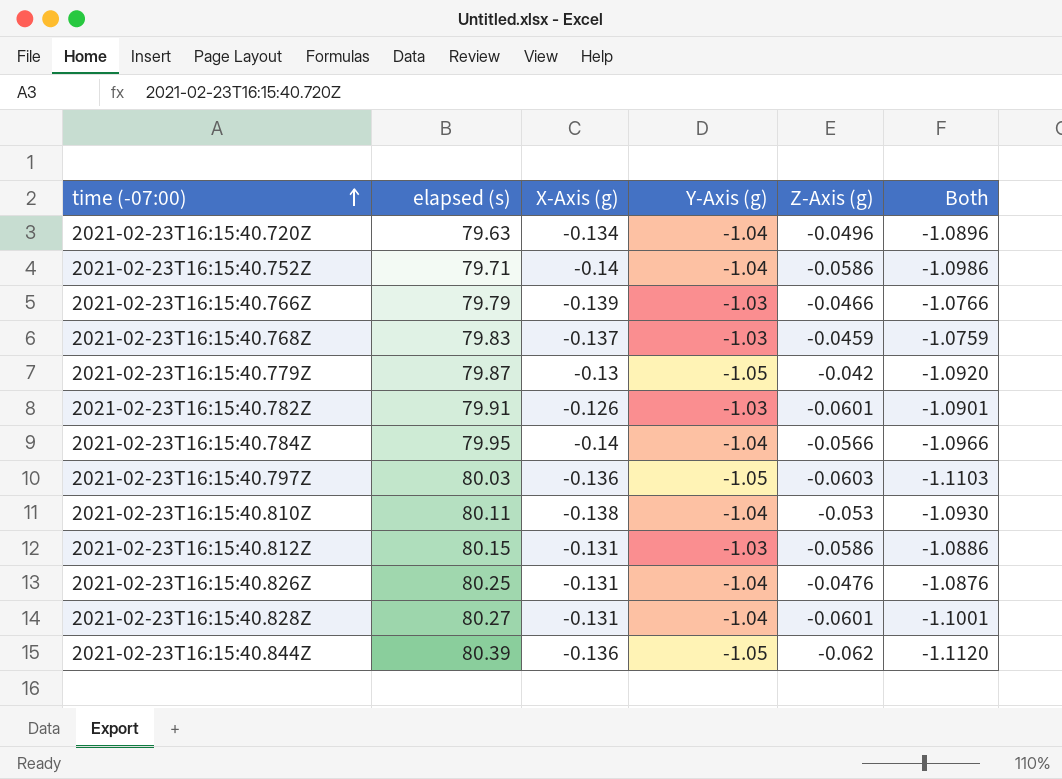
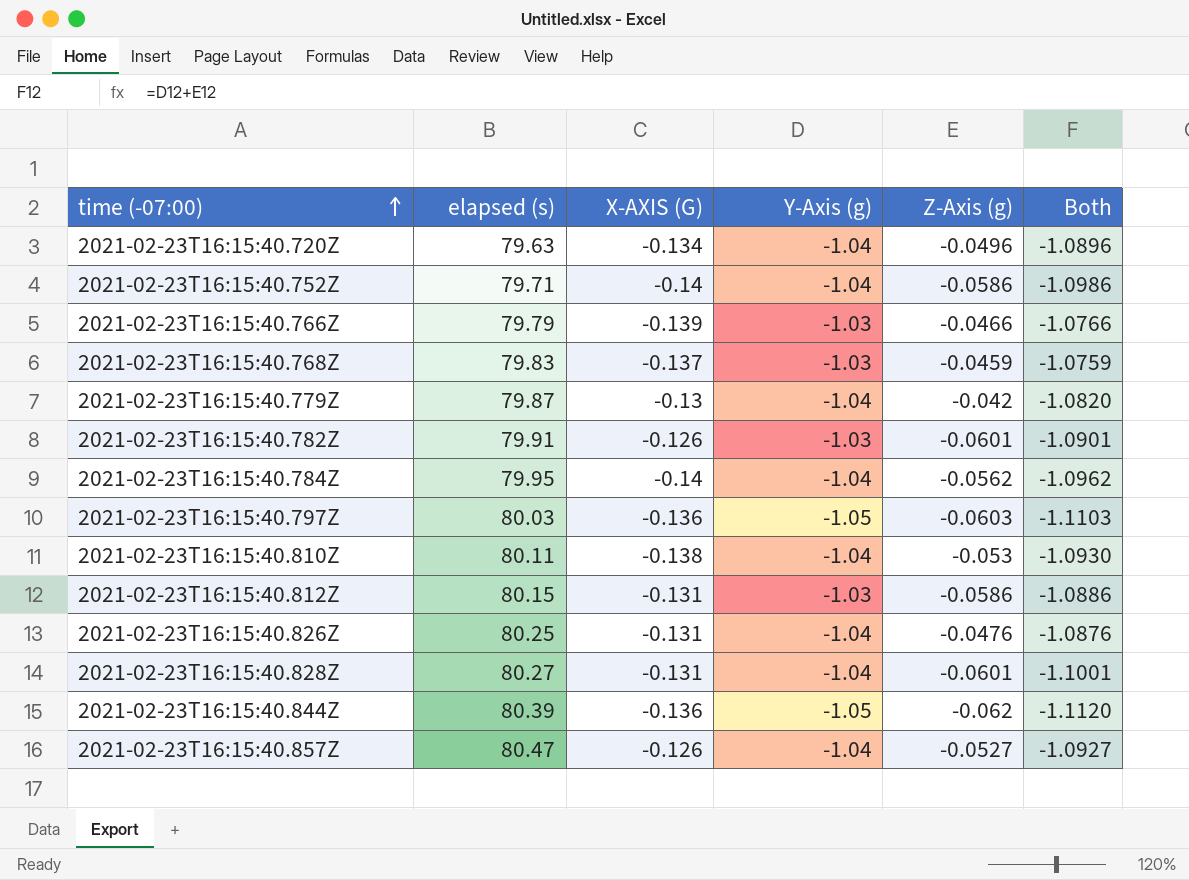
column name: X-Axis (g) -> X-AXIS (G)
2021-02-23T16:15:40.779Z | Y-Axis (g): -1.05 -> -1.04
2021-02-23T16:15:40.779Z | Both: -1.0920 -> -1.0820
2021-02-23T16:15:40.784Z | Z-Axis (g): -0.0566 -> -0.0562
2021-02-23T16:15:40.784Z | Both: -1.0966 -> -1.0962
row 2021-02-23T16:15:40.857Z: none -> 80.47 | -0.126 | -1.04 | -0.0527 | -1.0927

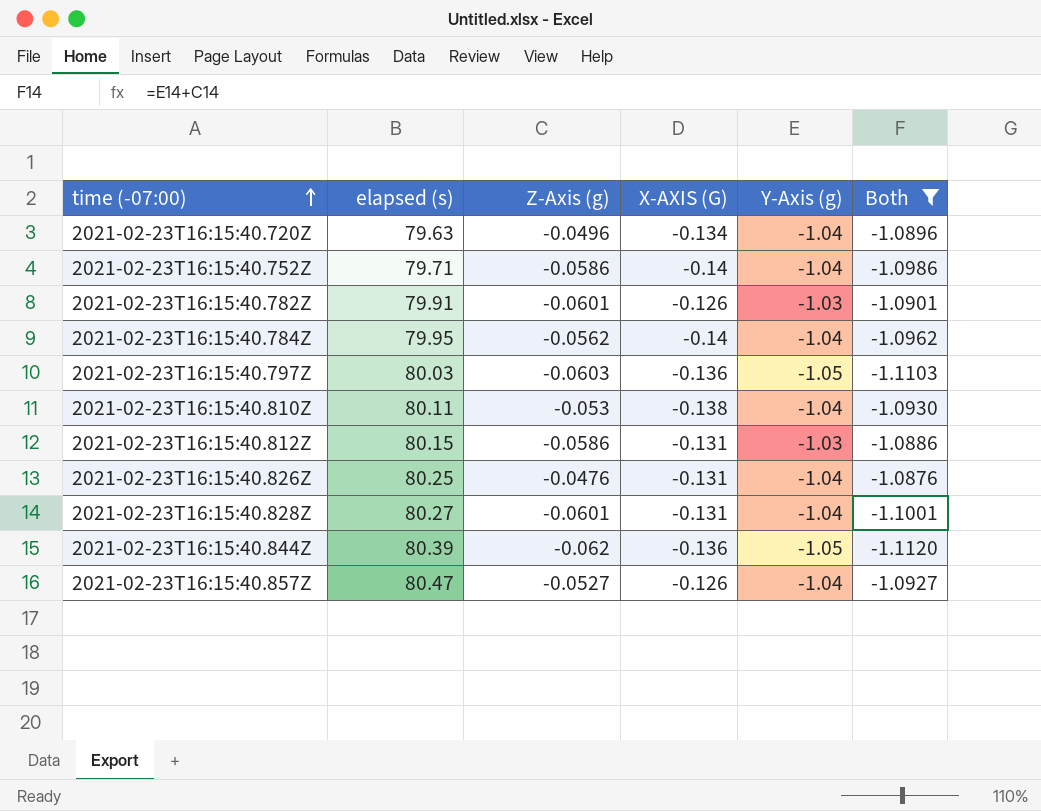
filter: none -> Both <= -1.0876
column Z-Axis (g) | position: 5 -> 3

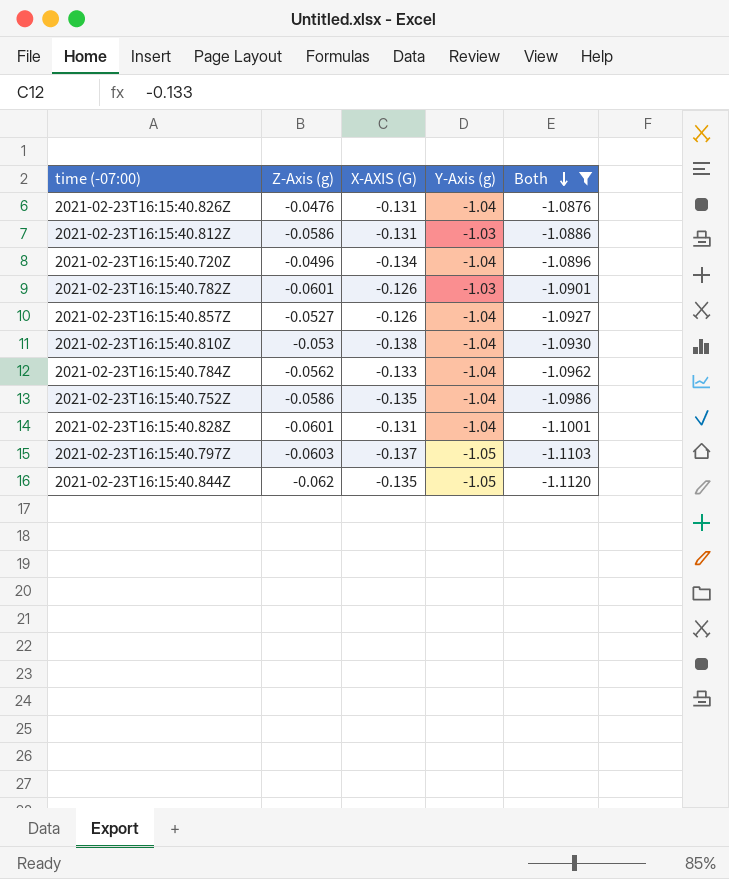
row order: time (-07:00) ascending -> Both descending
column elapsed (s) | position: 2 -> none
2021-02-23T16:15:40.784Z | X-AXIS (G): -0.14 -> -0.133
2021-02-23T16:15:40.752Z | X-AXIS (G): -0.14 -> -0.135
2021-02-23T16:15:40.797Z | X-AXIS (G): -0.136 -> -0.137
2021-02-23T16:15:40.844Z | X-AXIS (G): -0.136 -> -0.135

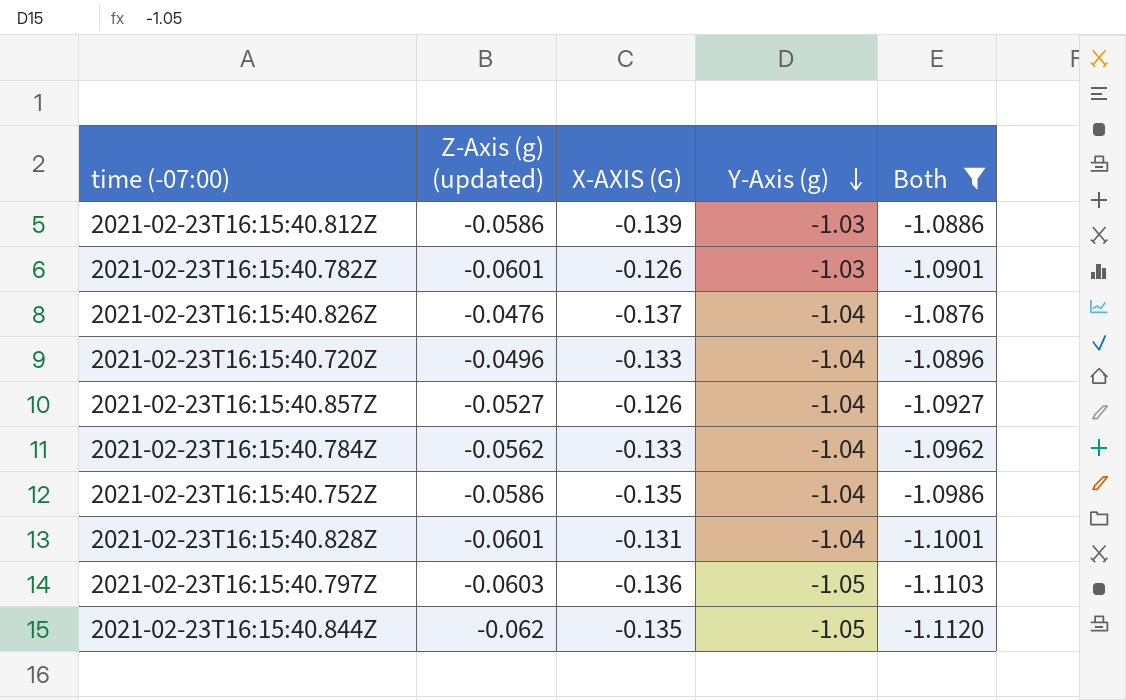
row order: Both descending -> Y-Axis (g) descending
column name: Z-Axis (g) -> Z-Axis (g) (updated)
row 2021-02-23T16:15:40.810Z: -0.053 | -0.138 | -1.04 | -1.0930 -> none
2021-02-23T16:15:40.812Z | X-AXIS (G): -0.131 -> -0.139
2021-02-23T16:15:40.826Z | X-AXIS (G): -0.131 -> -0.137
2021-02-23T16:15:40.720Z | X-AXIS (G): -0.134 -> -0.133
2021-02-23T16:15:40.797Z | X-AXIS (G): -0.137 -> -0.136

